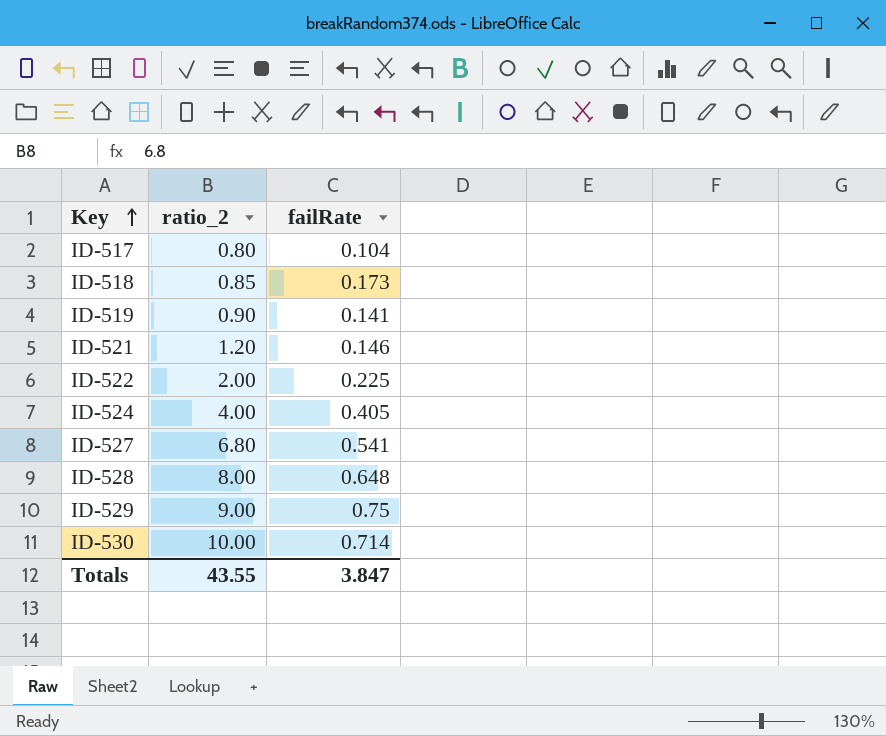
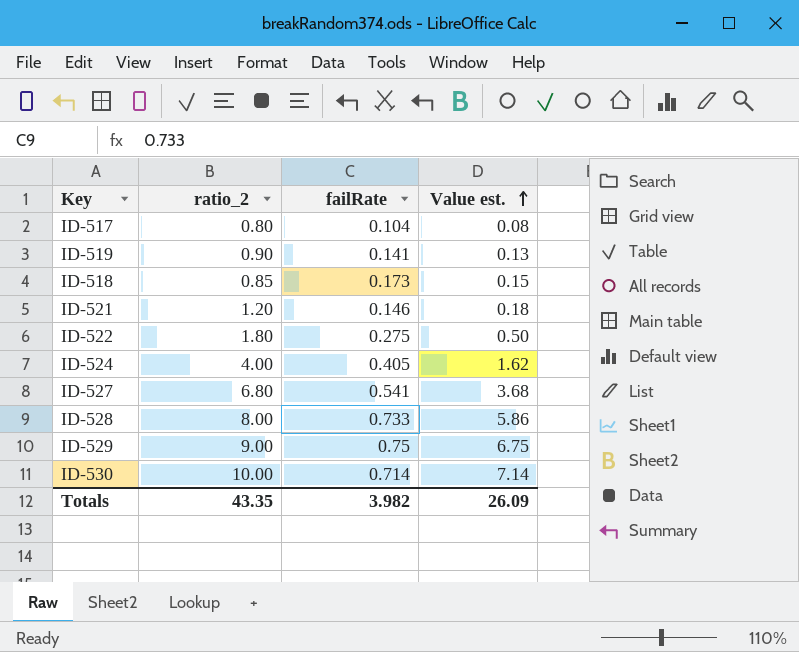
row order: Key ascending -> Value est. ascending
column Value est. | formula: none -> [ratio_2] * [failRate]
ID-522 | ratio_2: 2.00 -> 1.80
ID-522 | failRate: 0.225 -> 0.275
ID-528 | failRate: 0.648 -> 0.733
Totals | ratio_2: 43.55 -> 43.35
Totals | failRate: 3.847 -> 3.982

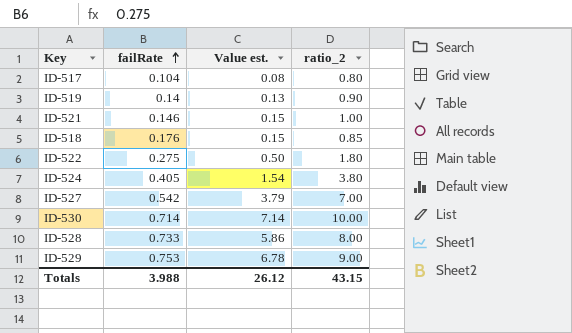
row order: Value est. ascending -> failRate ascending
column ratio_2 | position: 2 -> 4
ID-519 | failRate: 0.141 -> 0.14
ID-521 | Value est.: 0.18 -> 0.15
ID-521 | ratio_2: 1.20 -> 1.00
ID-518 | failRate: 0.173 -> 0.176
ID-524 | Value est.: 1.62 -> 1.54
ID-524 | ratio_2: 4.00 -> 3.80
ID-527 | failRate: 0.541 -> 0.542
ID-527 | Value est.: 3.68 -> 3.79
ID-527 | ratio_2: 6.80 -> 7.00
ID-529 | failRate: 0.75 -> 0.753
ID-529 | Value est.: 6.75 -> 6.78
Totals | failRate: 3.982 -> 3.988
Totals | Value est.: 26.09 -> 26.12
Totals | ratio_2: 43.35 -> 43.15

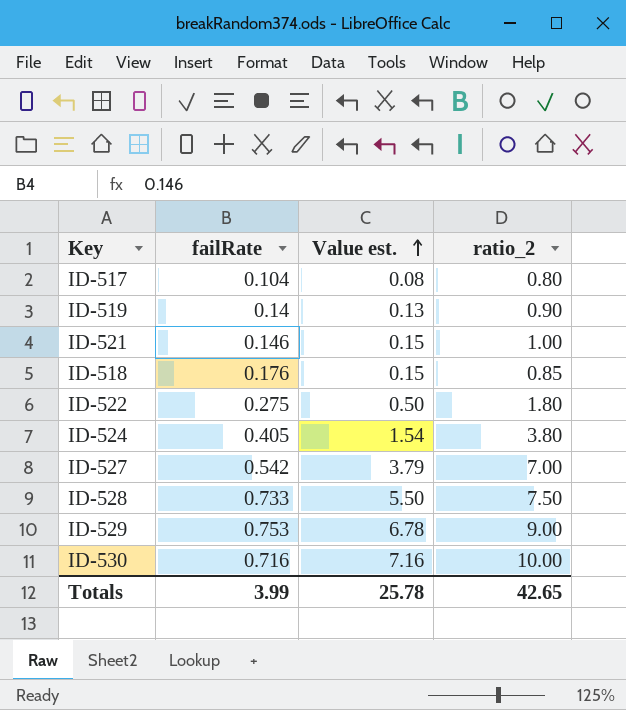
row order: failRate ascending -> Value est. ascending
ID-528 | Value est.: 5.86 -> 5.50
ID-528 | ratio_2: 8.00 -> 7.50
ID-530 | failRate: 0.714 -> 0.716
ID-530 | Value est.: 7.14 -> 7.16
Totals | failRate: 3.988 -> 3.99
Totals | Value est.: 26.12 -> 25.78
Totals | ratio_2: 43.15 -> 42.65

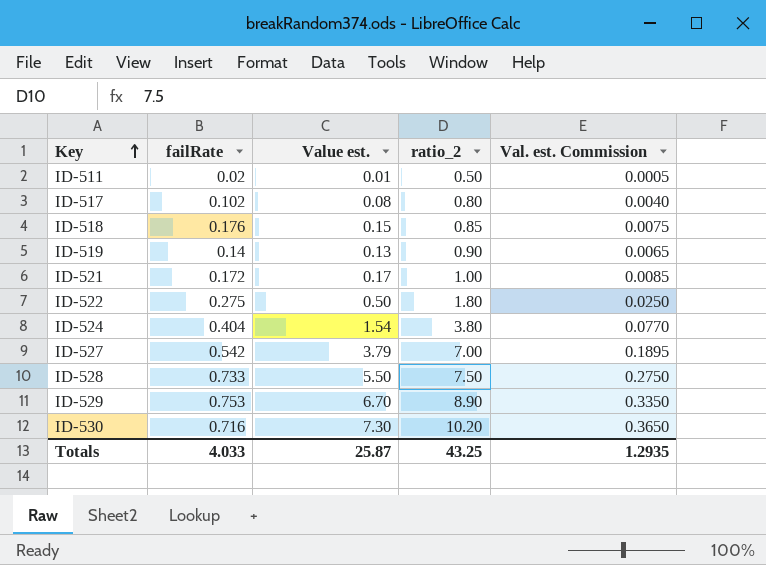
row order: Value est. ascending -> Key ascending
column Val. est. Commission | formula: none -> [Value est.] * 0.05
row ID-511: none -> 0.02 | 0.01 | 0.50 | 0.0005
ID-517 | failRate: 0.104 -> 0.102
ID-521 | failRate: 0.146 -> 0.172
ID-521 | Value est.: 0.15 -> 0.17
ID-524 | failRate: 0.405 -> 0.404
ID-529 | Value est.: 6.78 -> 6.70
ID-529 | ratio_2: 9.00 -> 8.90
ID-530 | Value est.: 7.16 -> 7.30
ID-530 | ratio_2: 10.00 -> 10.20
Totals | failRate: 3.99 -> 4.033
Totals | Value est.: 25.78 -> 25.87
Totals | ratio_2: 42.65 -> 43.25

